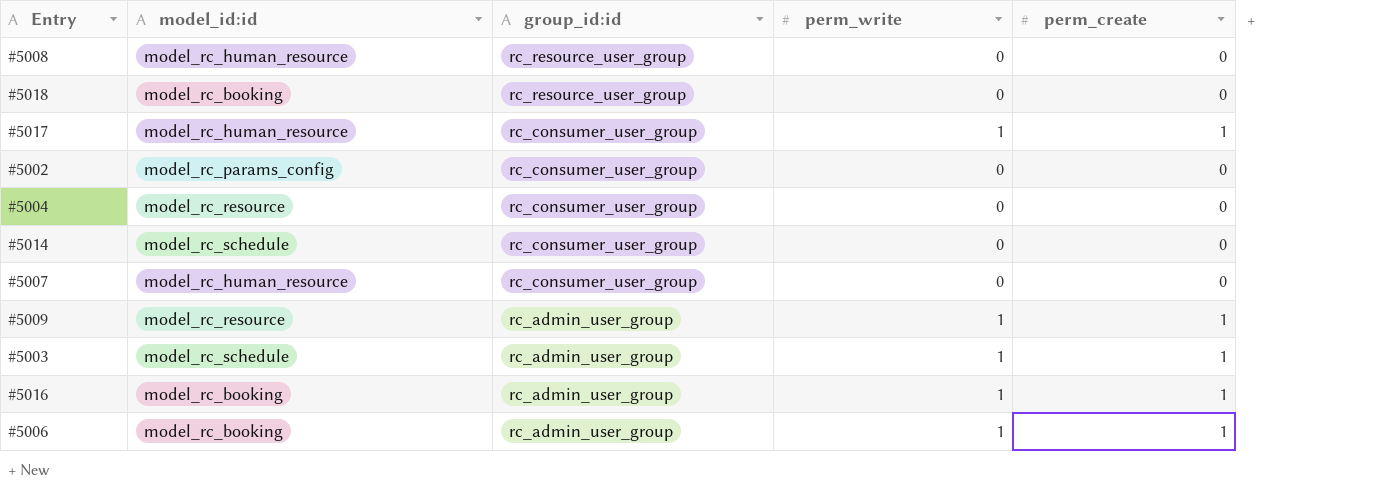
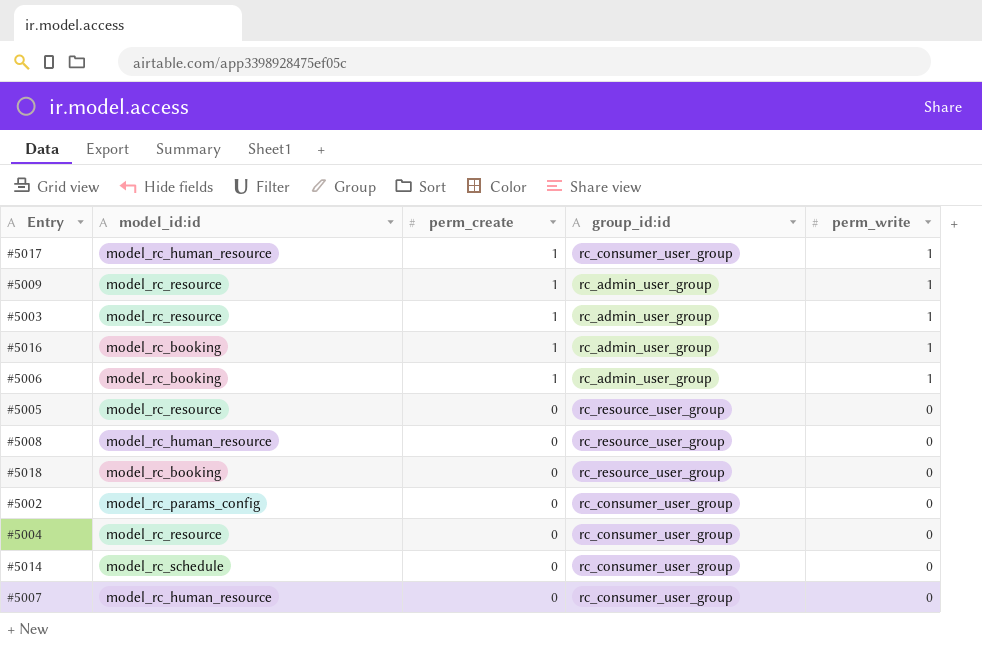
row order: group_id:id descending -> perm_create descending
column perm_create | position: 5 -> 3
#5003 | model_id:id: model_rc_schedule -> model_rc_resource
row #5005: none -> model_rc_resource | 0 | rc_resource_user_group | 0

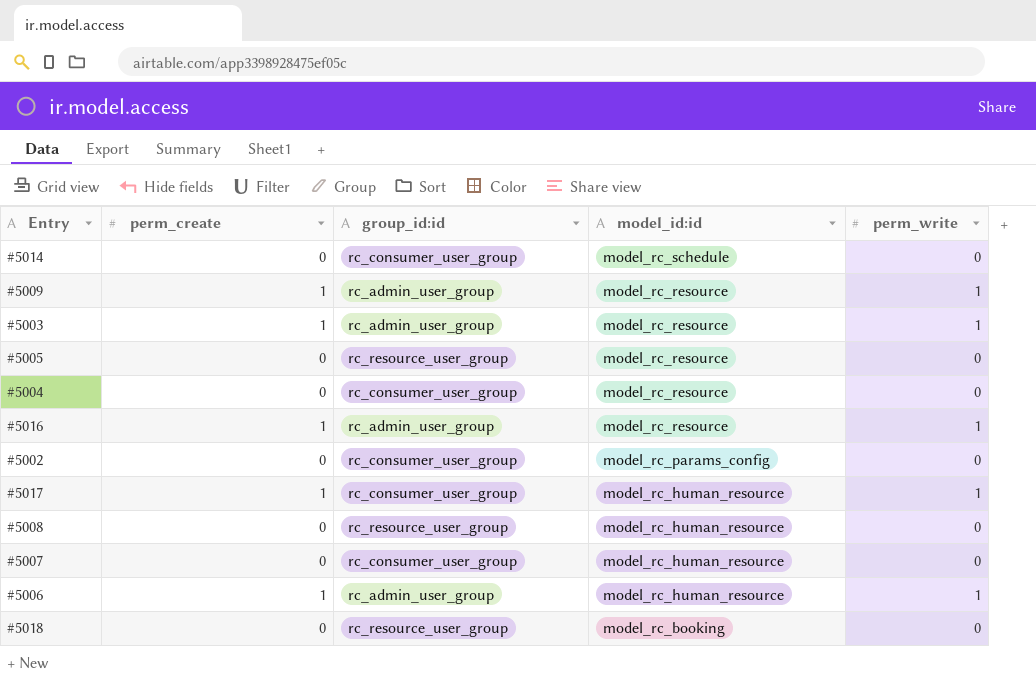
row order: perm_create descending -> model_id:id descending
column model_id:id | position: 2 -> 4
#5016 | model_id:id: model_rc_booking -> model_rc_resource
#5006 | model_id:id: model_rc_booking -> model_rc_human_resource

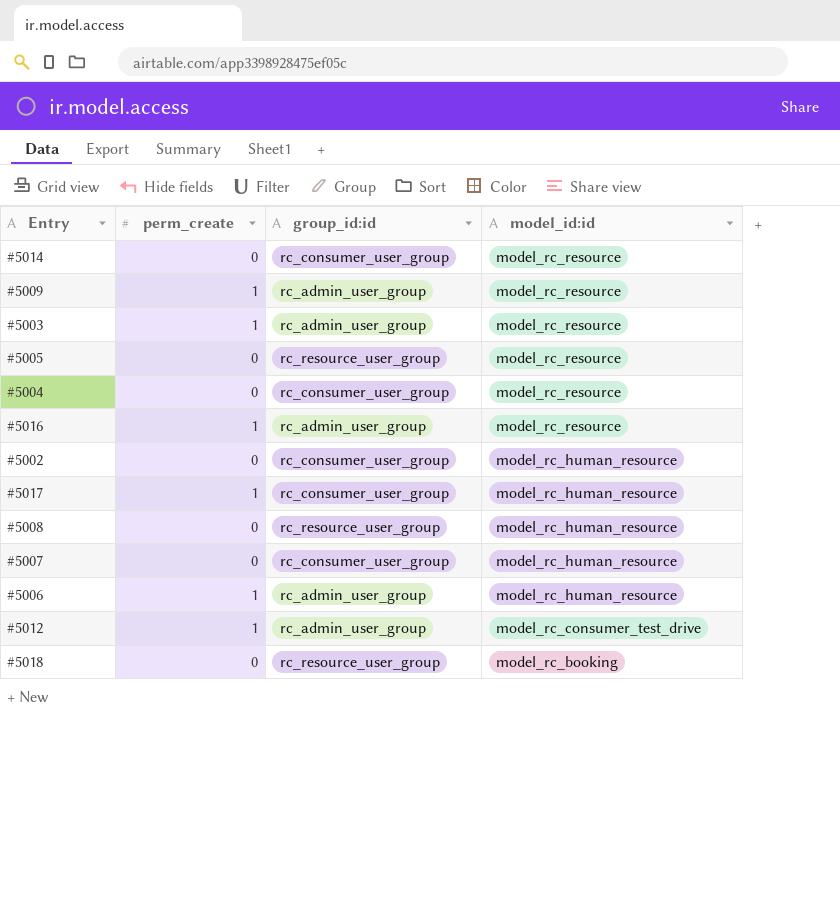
column perm_write | position: 5 -> none
#5014 | model_id:id: model_rc_schedule -> model_rc_resource
#5002 | model_id:id: model_rc_params_config -> model_rc_human_resource
row #5012: none -> 1 | rc_admin_user_group | model_rc_consumer_test_drive

